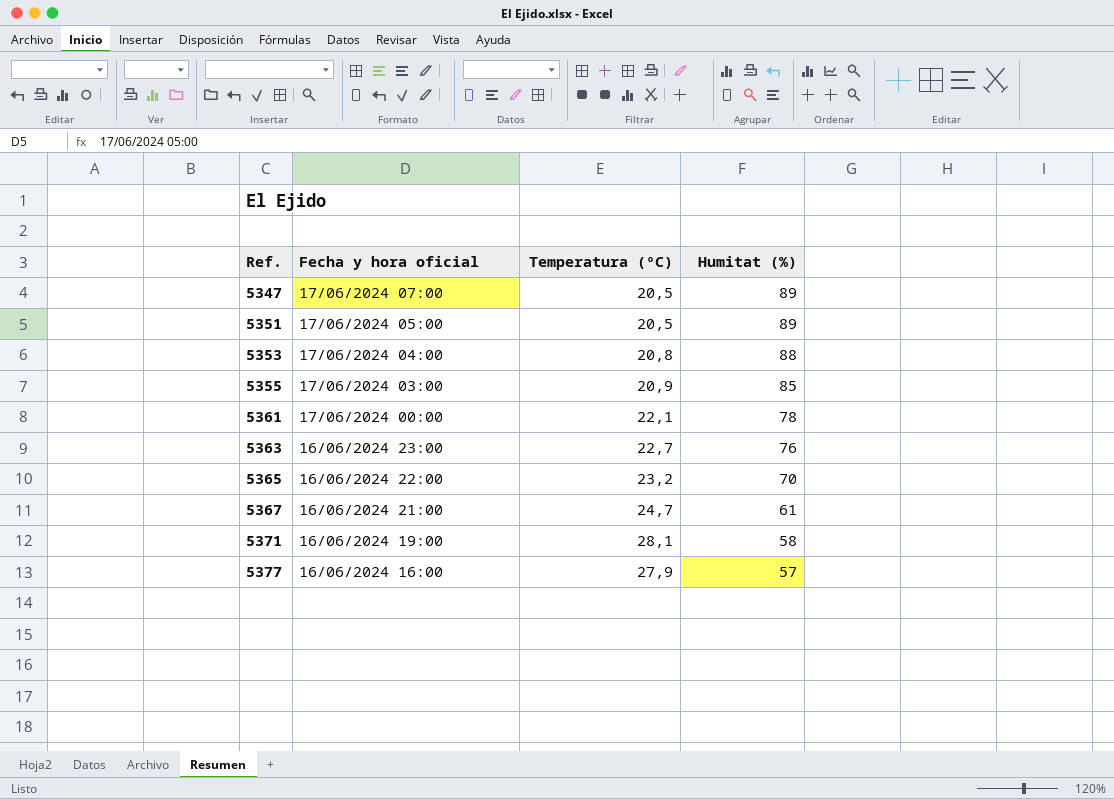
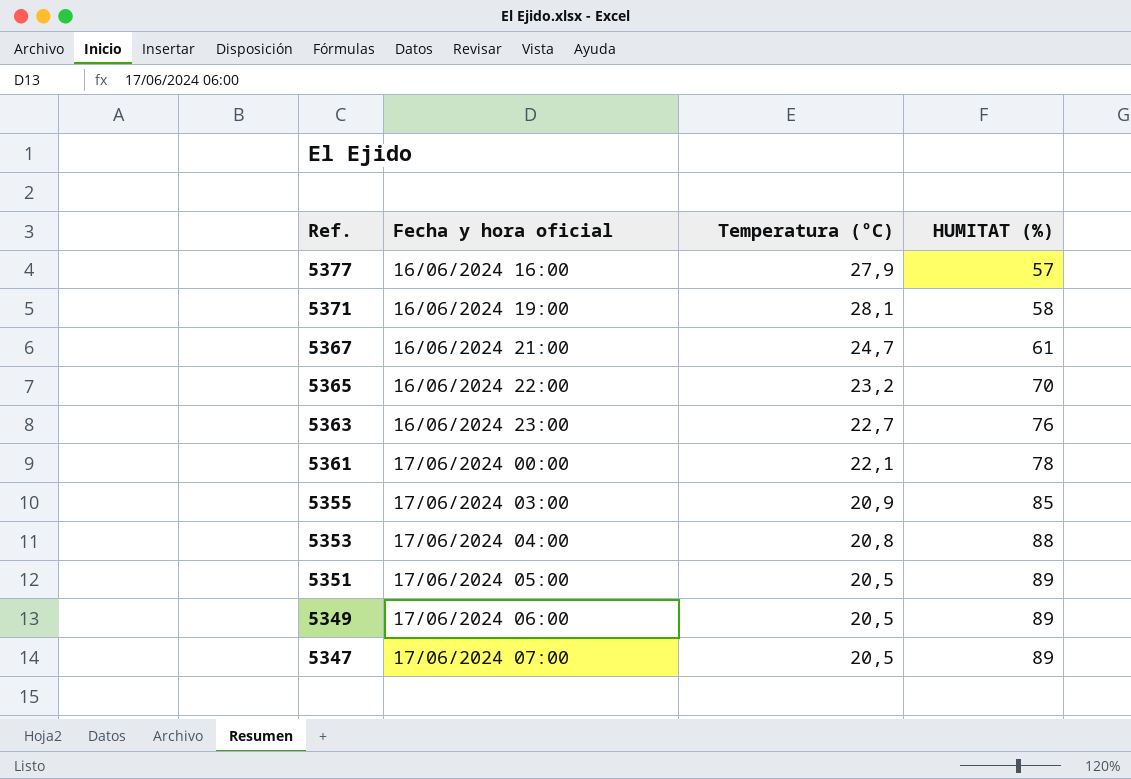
row order: Ref. ascending -> Ref. descending
column name: Humitat (%) -> HUMITAT (%)
row 5349: none -> 17/06/2024 06:00 | 20,5 | 89

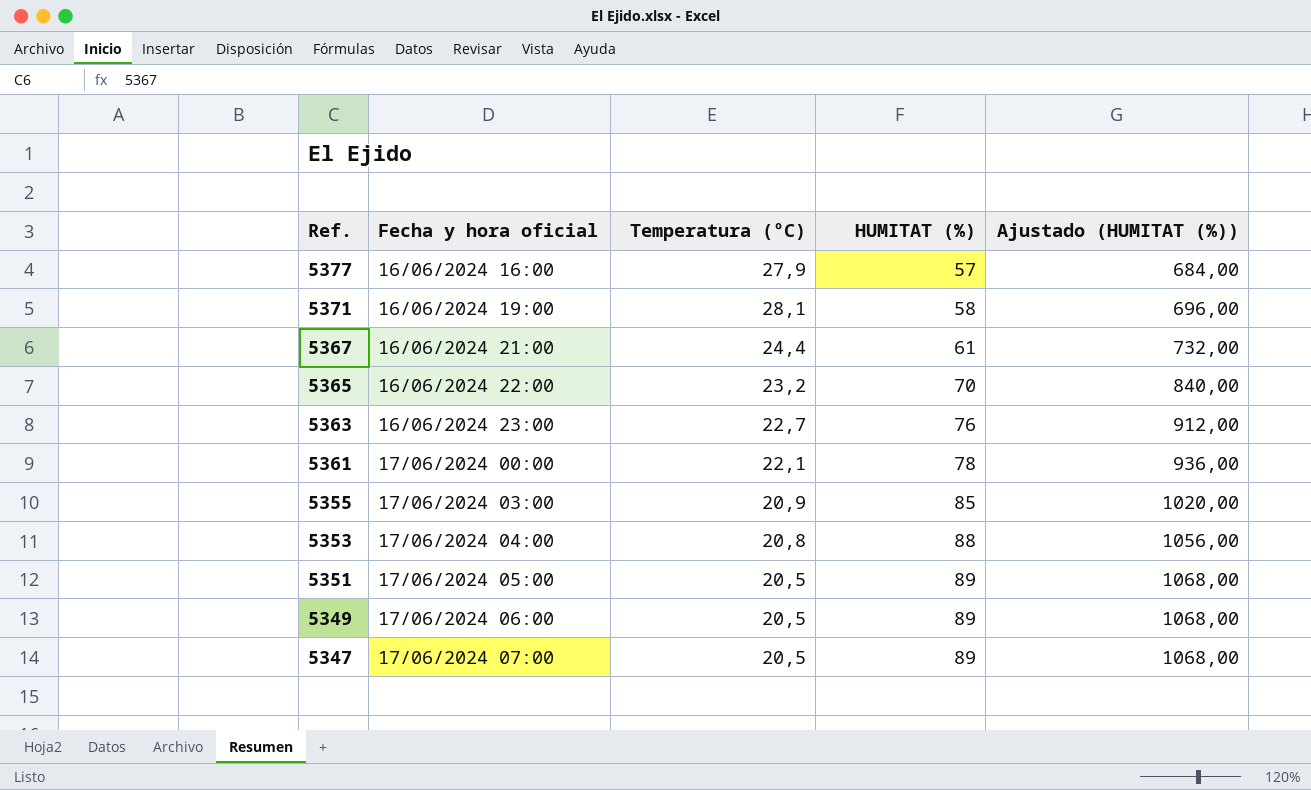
column Ajustado (HUMITAT (%)) | formula: none -> [HUMITAT (%)] * 12
5367 | Temperatura (ºC): 24,7 -> 24,4

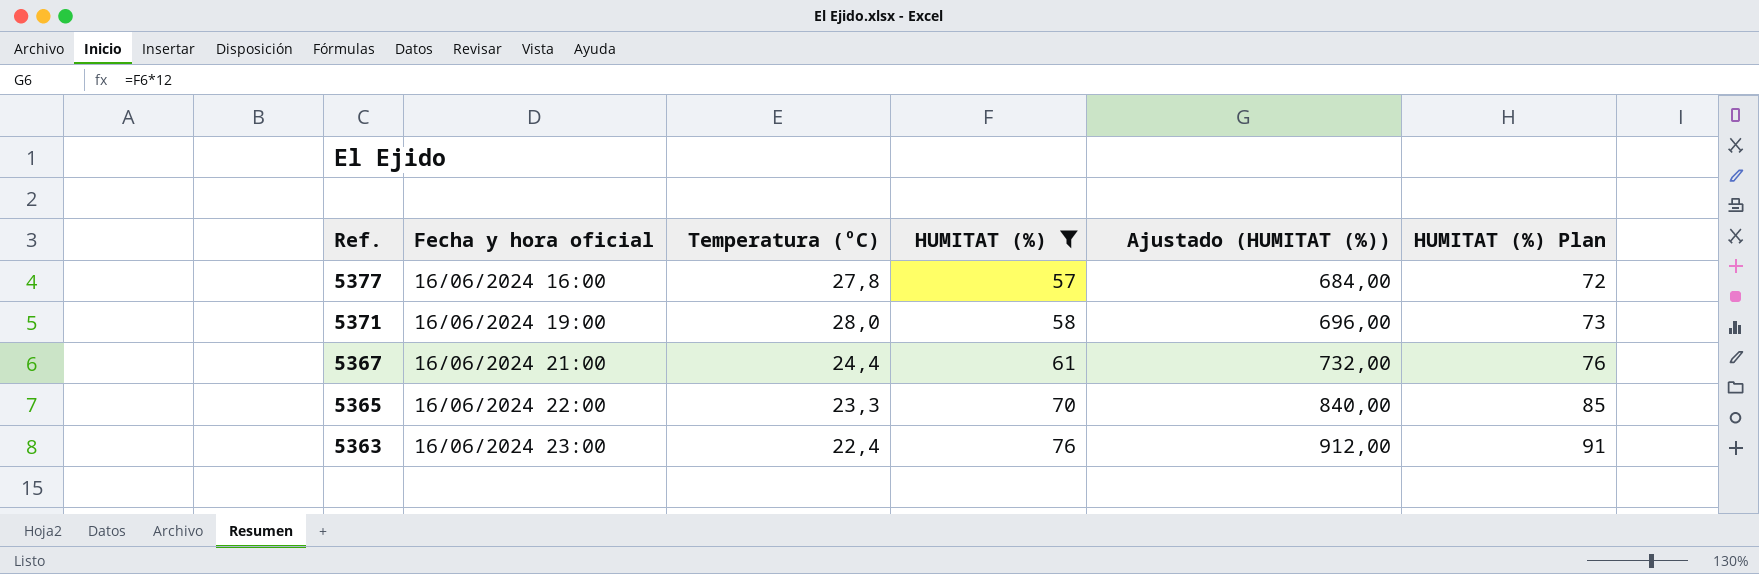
filter: none -> HUMITAT (%) <= 76
column HUMITAT (%) Plan | formula: none -> [HUMITAT (%)] + 15
5377 | Temperatura (ºC): 27,9 -> 27,8
5371 | Temperatura (ºC): 28,1 -> 28,0
5365 | Temperatura (ºC): 23,2 -> 23,3
5363 | Temperatura (ºC): 22,7 -> 22,4

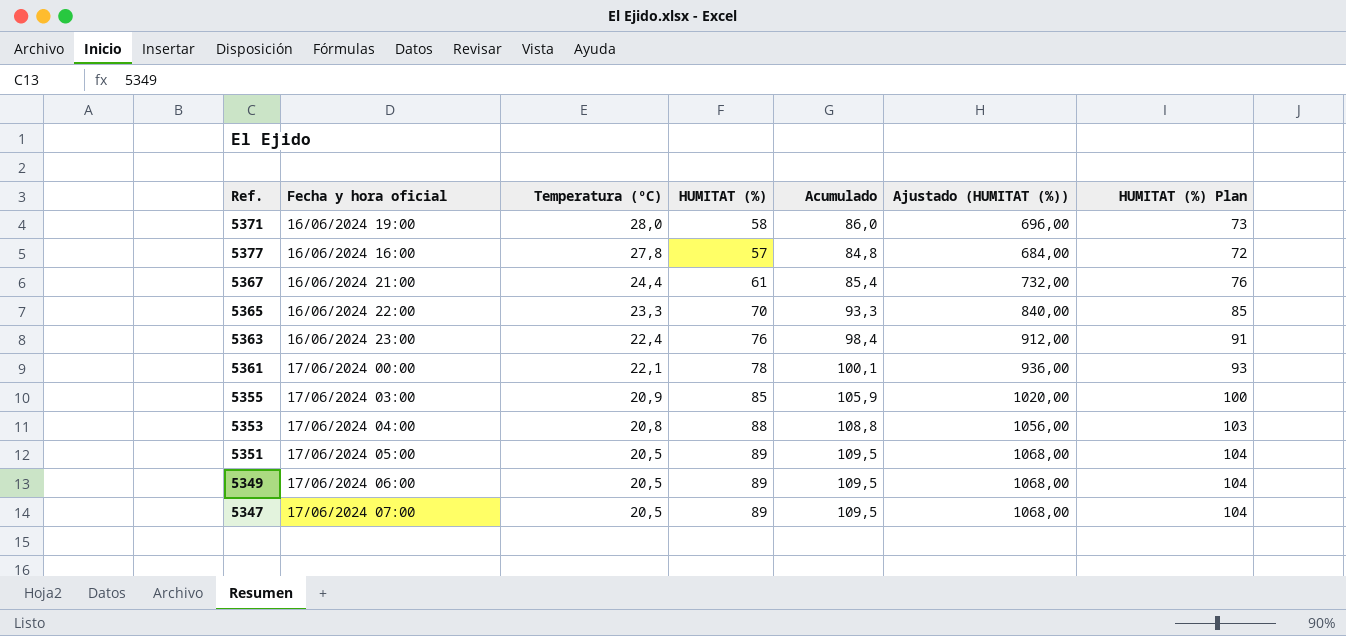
filter: HUMITAT (%) <= 76 -> none
row order: Ref. descending -> Temperatura (ºC) descending
column Acumulado | formula: none -> [Temperatura (ºC)] + [HUMITAT (%)]

